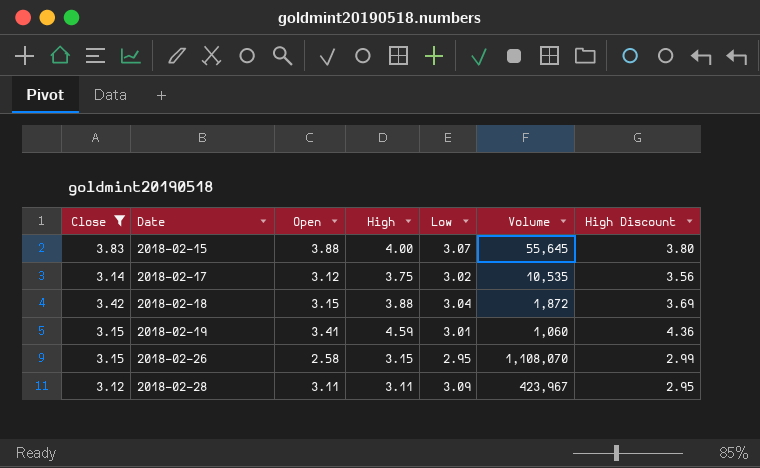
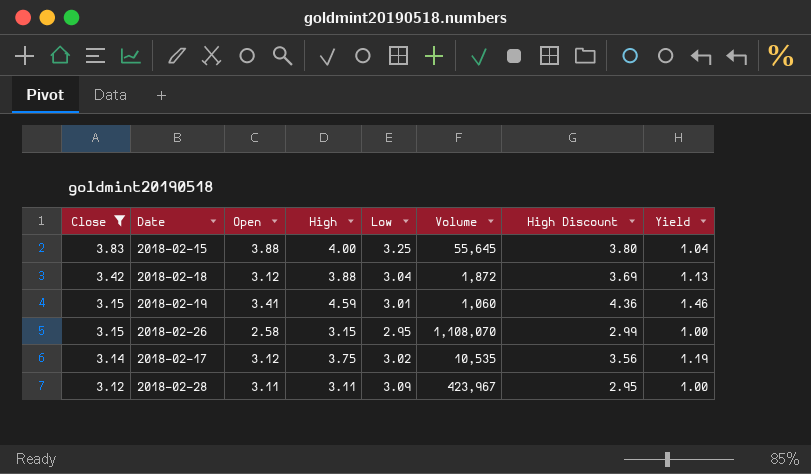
row order: Date ascending -> Close descending
column Yield | formula: none -> [High] / [Close]
2018-02-15 | Low: 3.07 -> 3.25
2018-02-18 | Open: 3.15 -> 3.12

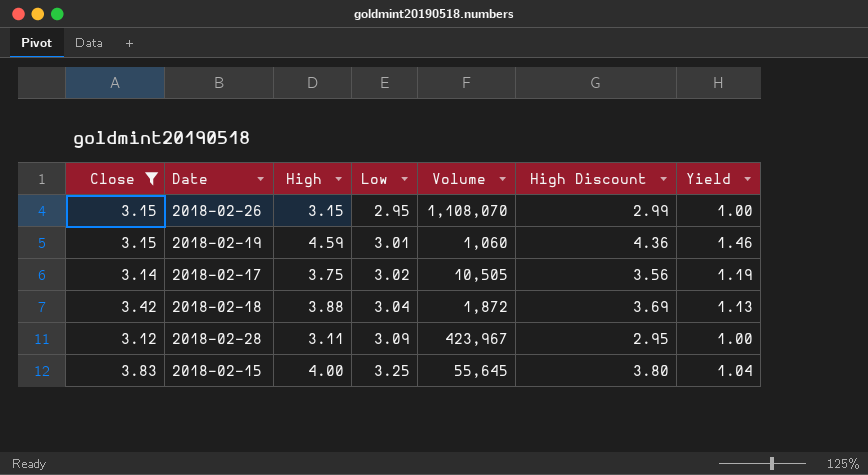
row order: Close descending -> Low ascending
column Open | position: 3 -> none
2018-02-17 | Volume: 10,535 -> 10,505

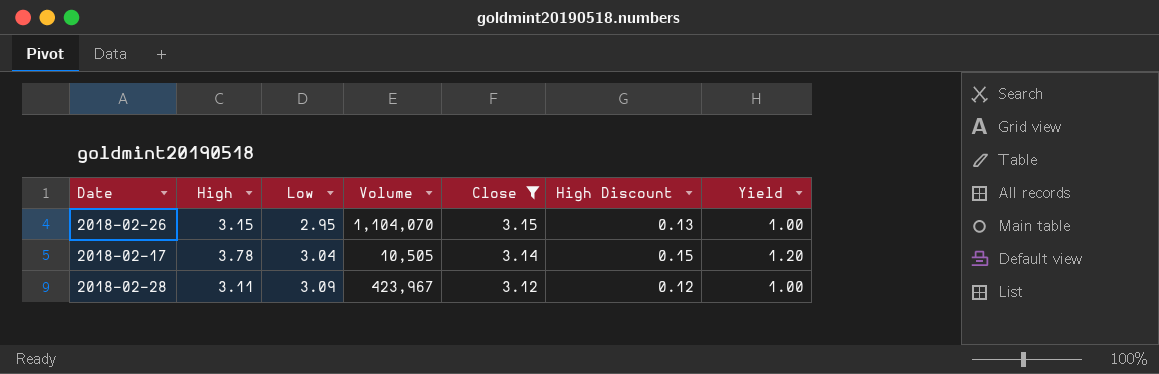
column Close | position: 1 -> 5
column High Discount | formula: [High] * 0.95 -> [High] * 0.04
row 2018-02-19: 3.15 | 4.59 | 3.01 | 1,060 | 4.36 | 1.46 -> none
row 2018-02-18: 3.42 | 3.88 | 3.04 | 1,872 | 3.69 | 1.13 -> none
row 2018-02-15: 3.83 | 4.00 | 3.25 | 55,645 | 3.80 | 1.04 -> none
2018-02-26 | Volume: 1,108,070 -> 1,104,070
2018-02-17 | High: 3.75 -> 3.78
2018-02-17 | Low: 3.02 -> 3.04
2018-02-17 | Yield: 1.19 -> 1.20

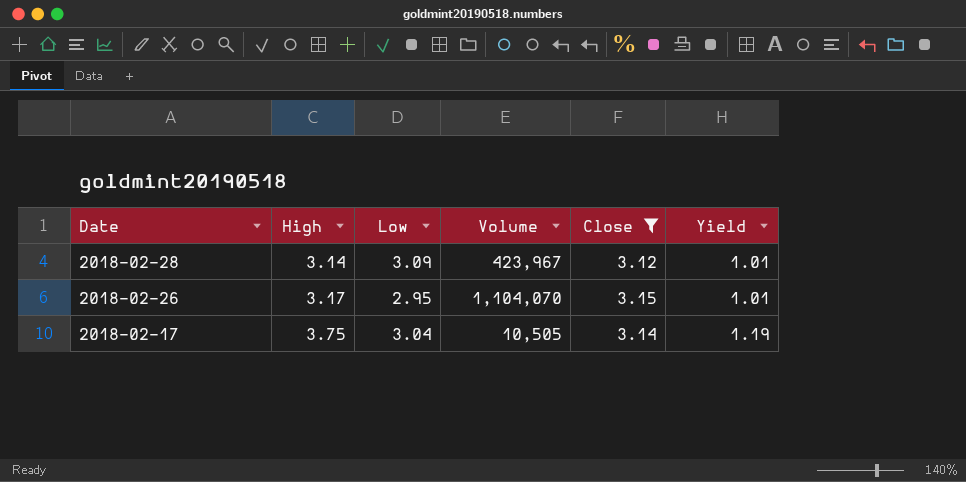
row order: Low ascending -> Date descending
column High Discount | formula: [High] * 0.04 -> none
2018-02-28 | High: 3.11 -> 3.14
2018-02-28 | Yield: 1.00 -> 1.01
2018-02-26 | High: 3.15 -> 3.17
2018-02-26 | Yield: 1.00 -> 1.01
2018-02-17 | High: 3.78 -> 3.75
2018-02-17 | Yield: 1.20 -> 1.19

